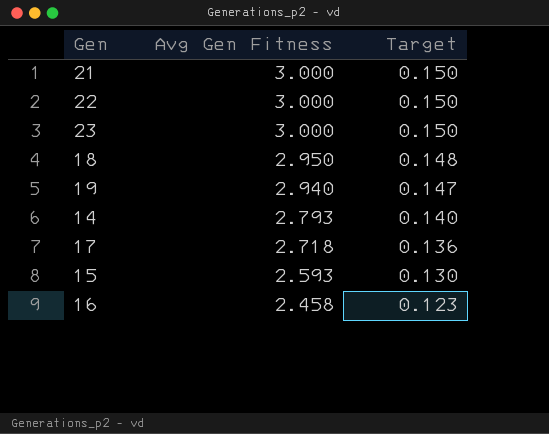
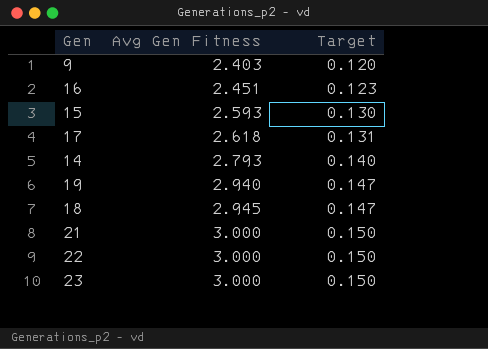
row order: Avg Gen Fitness descending -> Avg Gen Fitness ascending
row 9: none -> 2.403 | 0.120
16 | Avg Gen Fitness: 2.458 -> 2.451
17 | Avg Gen Fitness: 2.718 -> 2.618
17 | Target: 0.136 -> 0.131
18 | Avg Gen Fitness: 2.950 -> 2.945
18 | Target: 0.148 -> 0.147

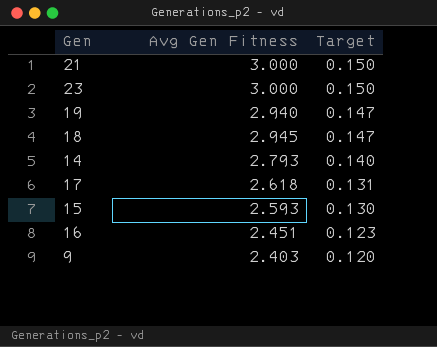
row order: Avg Gen Fitness ascending -> Target descending
row 22: 3.000 | 0.150 -> none

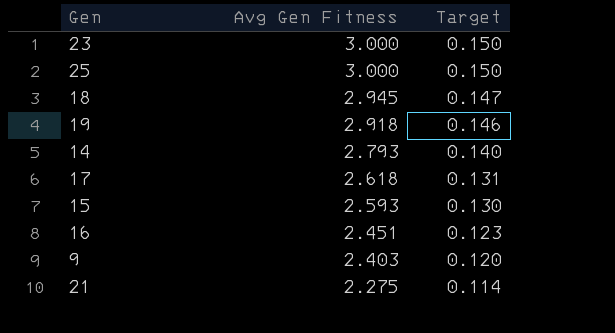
row order: Target descending -> Avg Gen Fitness descending
row 25: none -> 3.000 | 0.150
19 | Avg Gen Fitness: 2.940 -> 2.918
19 | Target: 0.147 -> 0.146
21 | Avg Gen Fitness: 3.000 -> 2.275
21 | Target: 0.150 -> 0.114

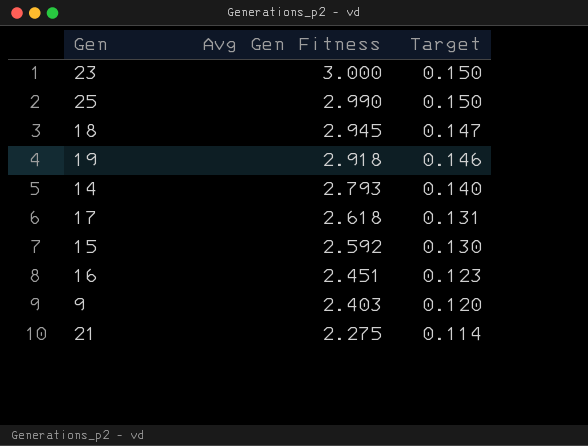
25 | Avg Gen Fitness: 3.000 -> 2.990
15 | Avg Gen Fitness: 2.593 -> 2.592

